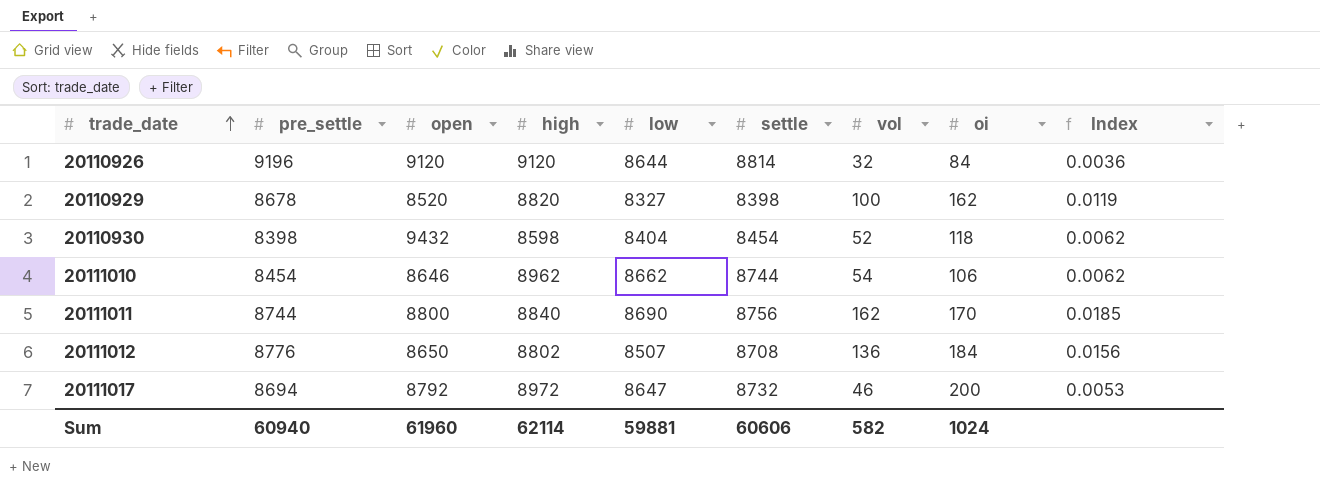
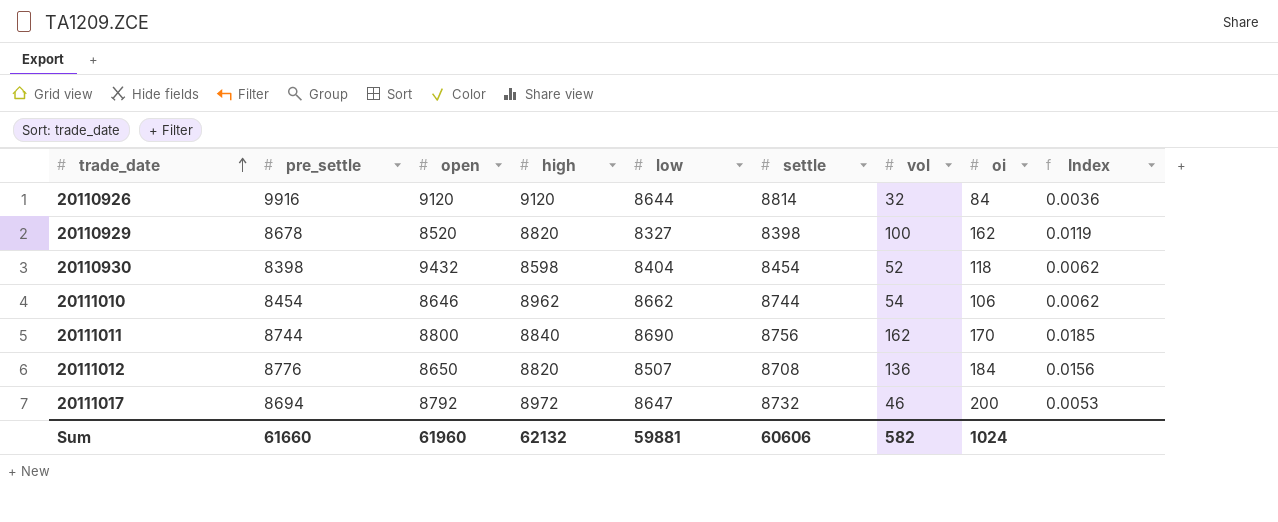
20110926 | pre_settle: 9196 -> 9916
20111012 | high: 8802 -> 8820
Sum | pre_settle: 60940 -> 61660
Sum | high: 62114 -> 62132

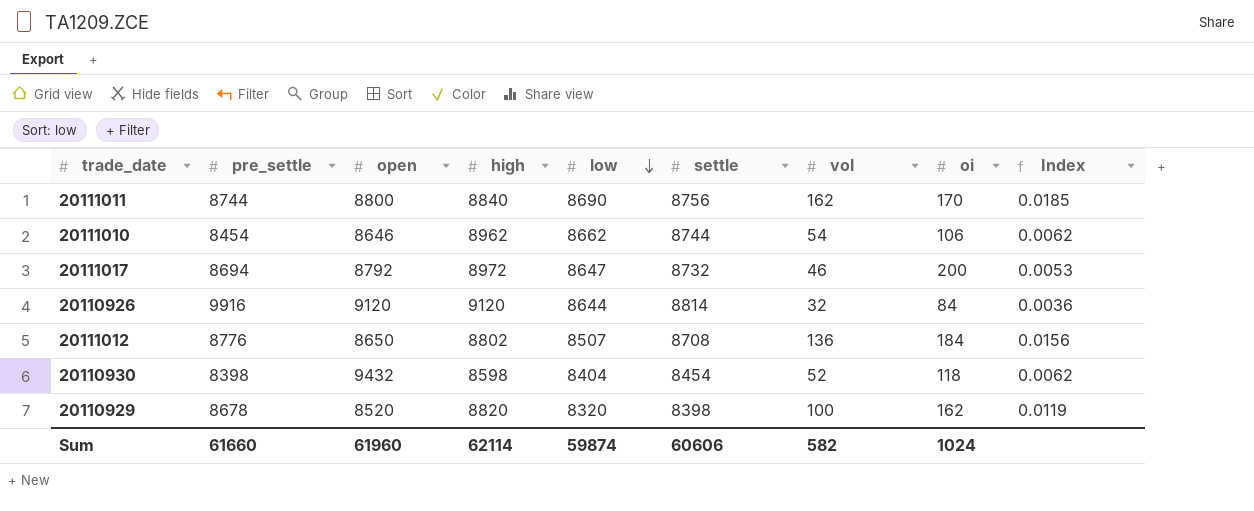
row order: trade_date ascending -> low descending
20111012 | high: 8820 -> 8802
20110929 | low: 8327 -> 8320
Sum | high: 62132 -> 62114
Sum | low: 59881 -> 59874

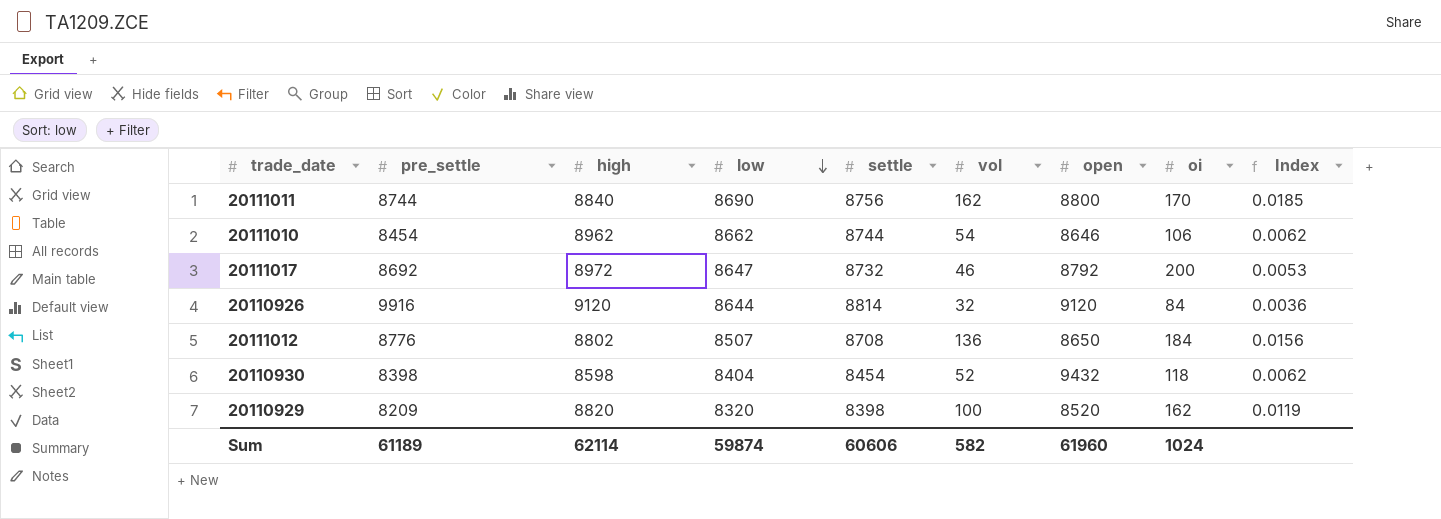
column open | position: 3 -> 7
20111017 | pre_settle: 8694 -> 8692
20110929 | pre_settle: 8678 -> 8209
Sum | pre_settle: 61660 -> 61189

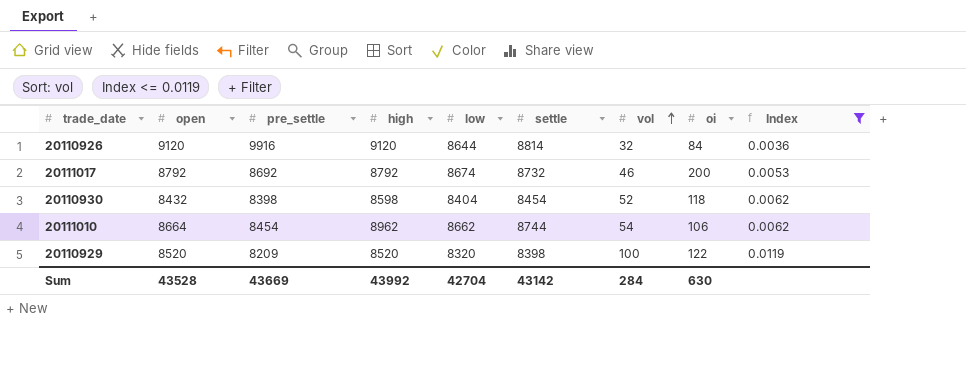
filter: none -> Index <= 0.0119
row order: low descending -> vol ascending
column open | position: 7 -> 2
20111017 | high: 8972 -> 8792
20111017 | low: 8647 -> 8674
20110930 | open: 9432 -> 8432
20111010 | open: 8646 -> 8664
20110929 | high: 8820 -> 8520
20110929 | oi: 162 -> 122
Sum | open: 61960 -> 43528
Sum | pre_settle: 61189 -> 43669
Sum | high: 62114 -> 43992
Sum | low: 59874 -> 42704
Sum | settle: 60606 -> 43142
Sum | vol: 582 -> 284
Sum | oi: 1024 -> 630

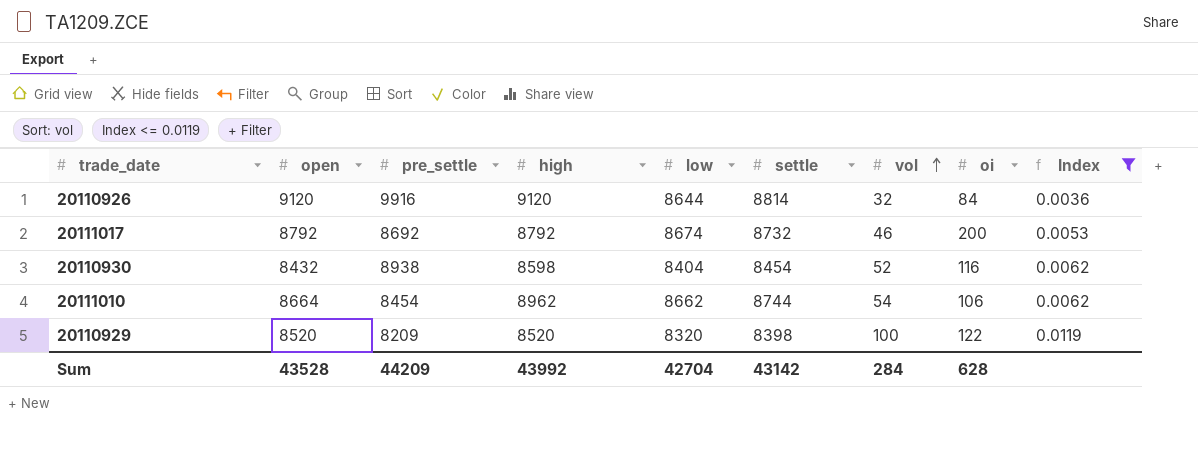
20110930 | pre_settle: 8398 -> 8938
20110930 | oi: 118 -> 116
Sum | pre_settle: 43669 -> 44209
Sum | oi: 630 -> 628

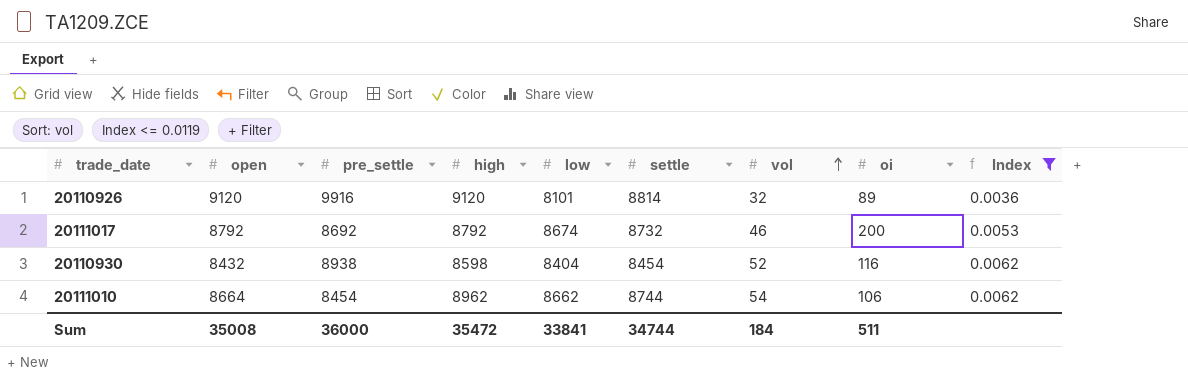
row 20110929: 8520 | 8209 | 8520 | 8320 | 8398 | 100 | 122 | 0.0119 -> none
20110926 | low: 8644 -> 8101
20110926 | oi: 84 -> 89
Sum | open: 43528 -> 35008
Sum | pre_settle: 44209 -> 36000
Sum | high: 43992 -> 35472
Sum | low: 42704 -> 33841
Sum | settle: 43142 -> 34744
Sum | vol: 284 -> 184
Sum | oi: 628 -> 511

